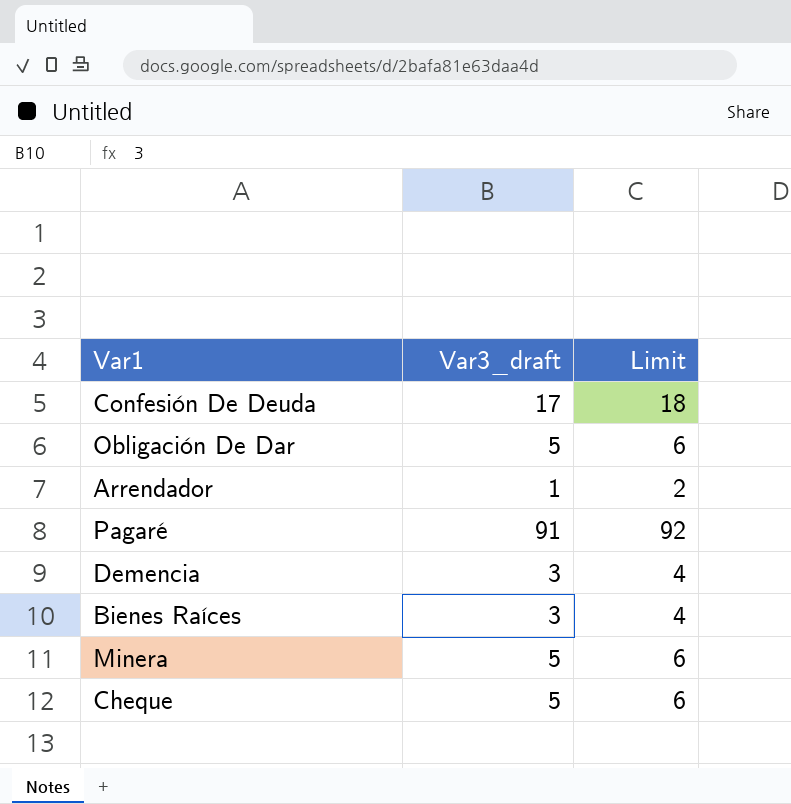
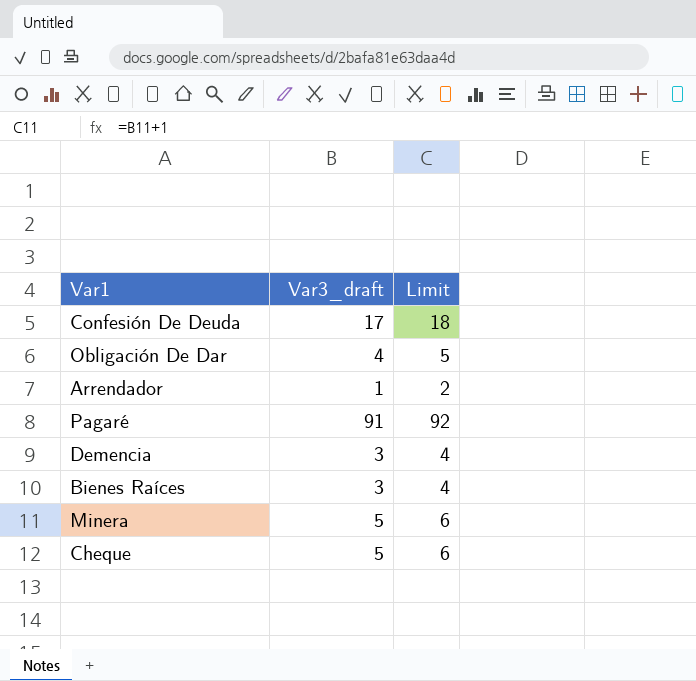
Obligación De Dar | Var3_draft: 5 -> 4
Obligación De Dar | Limit: 6 -> 5

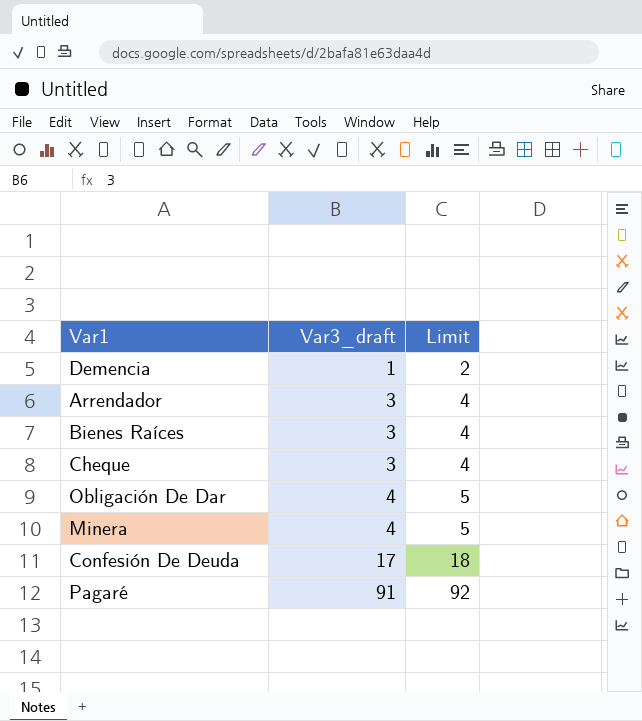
row order: none -> Var3_draft ascending
Demencia | Var3_draft: 3 -> 1
Demencia | Limit: 4 -> 2
Arrendador | Var3_draft: 1 -> 3
Arrendador | Limit: 2 -> 4
Cheque | Var3_draft: 5 -> 3
Cheque | Limit: 6 -> 4
Minera | Var3_draft: 5 -> 4
Minera | Limit: 6 -> 5

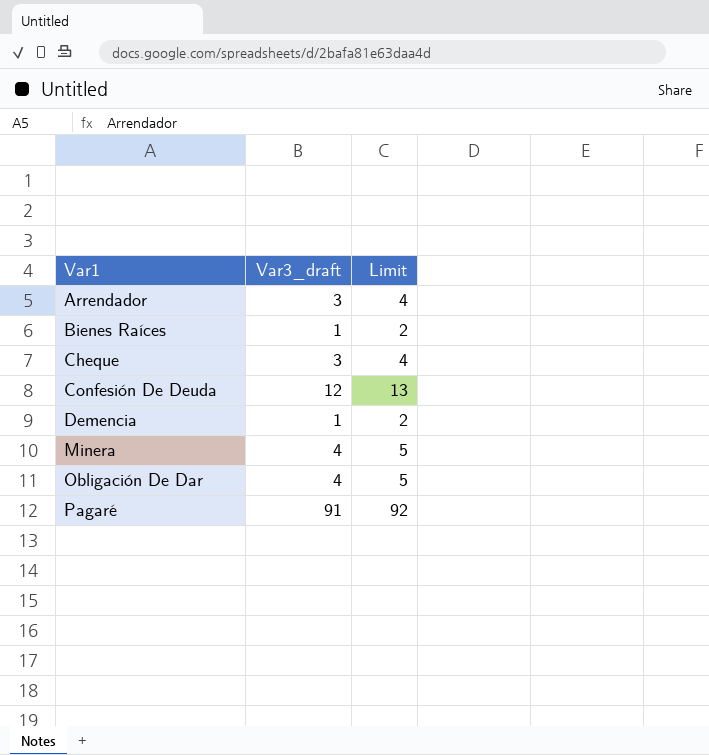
row order: Var3_draft ascending -> Var1 ascending
Bienes Raíces | Var3_draft: 3 -> 1
Bienes Raíces | Limit: 4 -> 2
Confesión De Deuda | Var3_draft: 17 -> 12
Confesión De Deuda | Limit: 18 -> 13

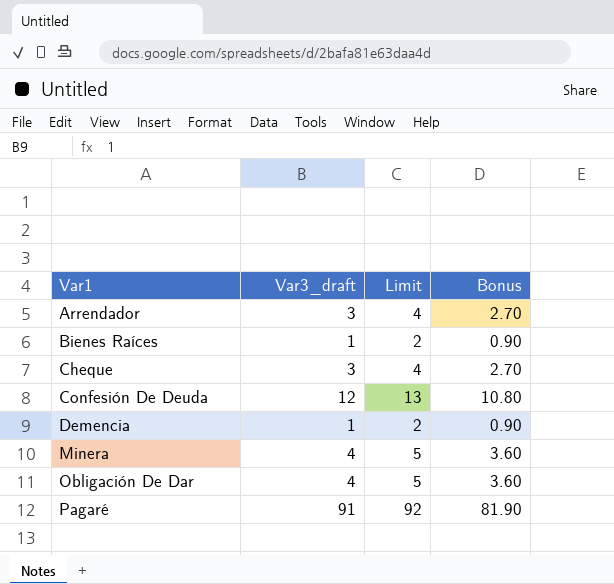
column Bonus | formula: none -> [Var3_draft] * 0.9

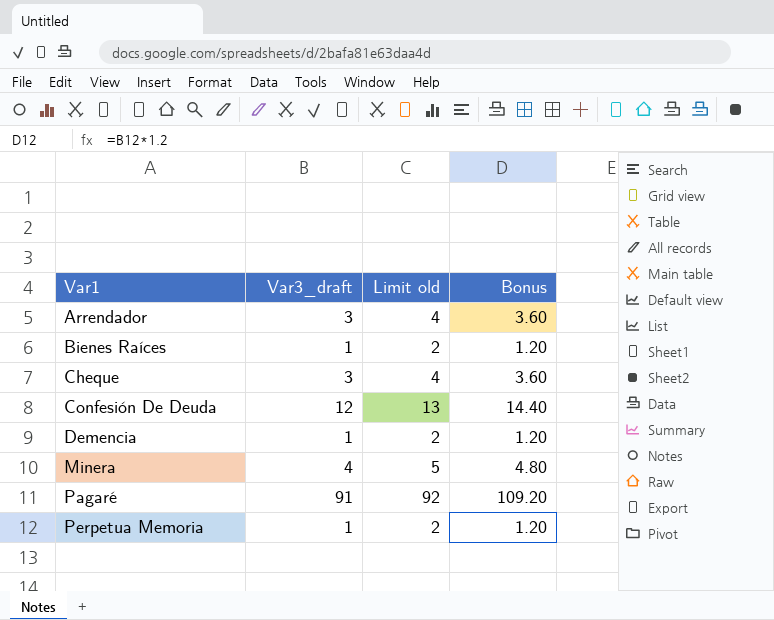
column name: Limit -> Limit old
column Bonus | formula: [Var3_draft] * 0.9 -> [Var3_draft] * 1.2
row Obligación De Dar: 4 | 5 | 3.60 -> none
row Perpetua Memoria: none -> 1 | 2 | 1.20

